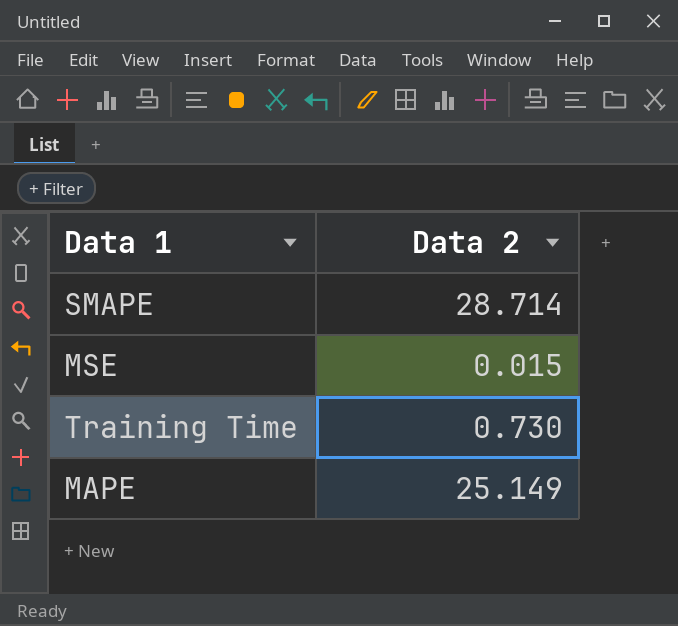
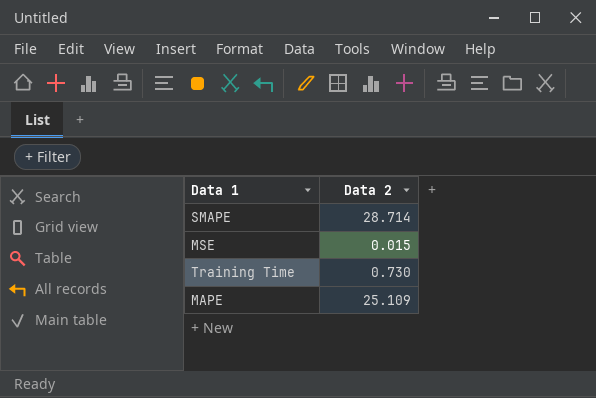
MAPE | Data 2: 25.149 -> 25.109

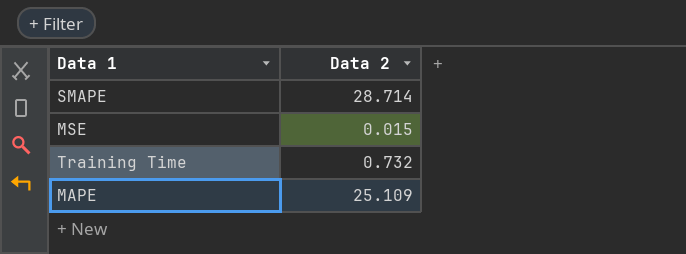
Training Time | Data 2: 0.730 -> 0.732

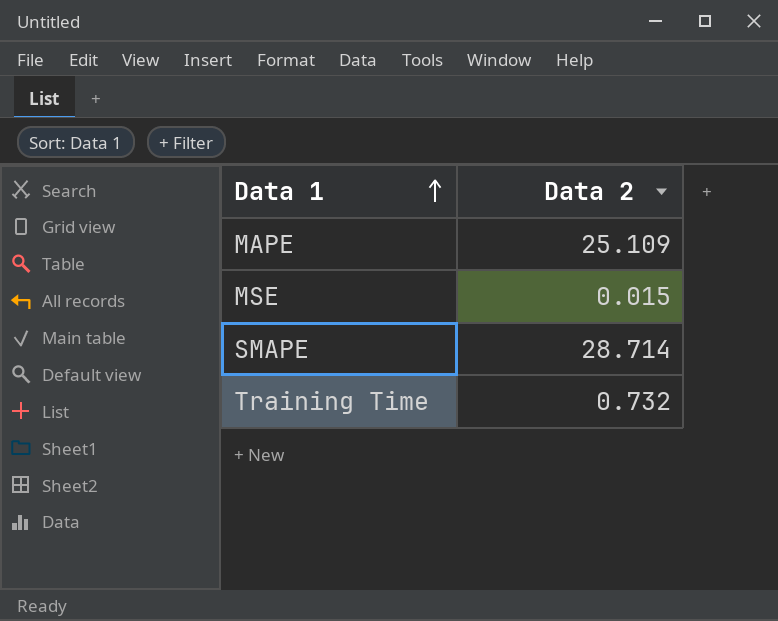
row order: none -> Data 1 ascending

